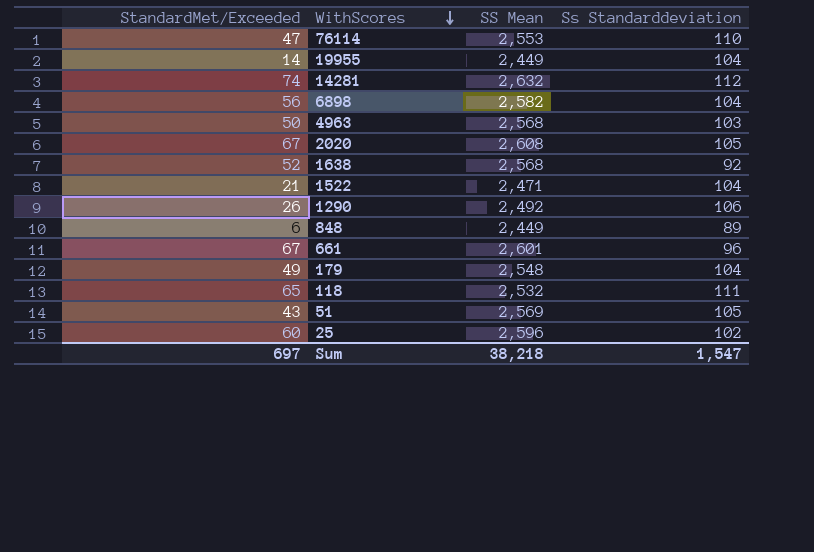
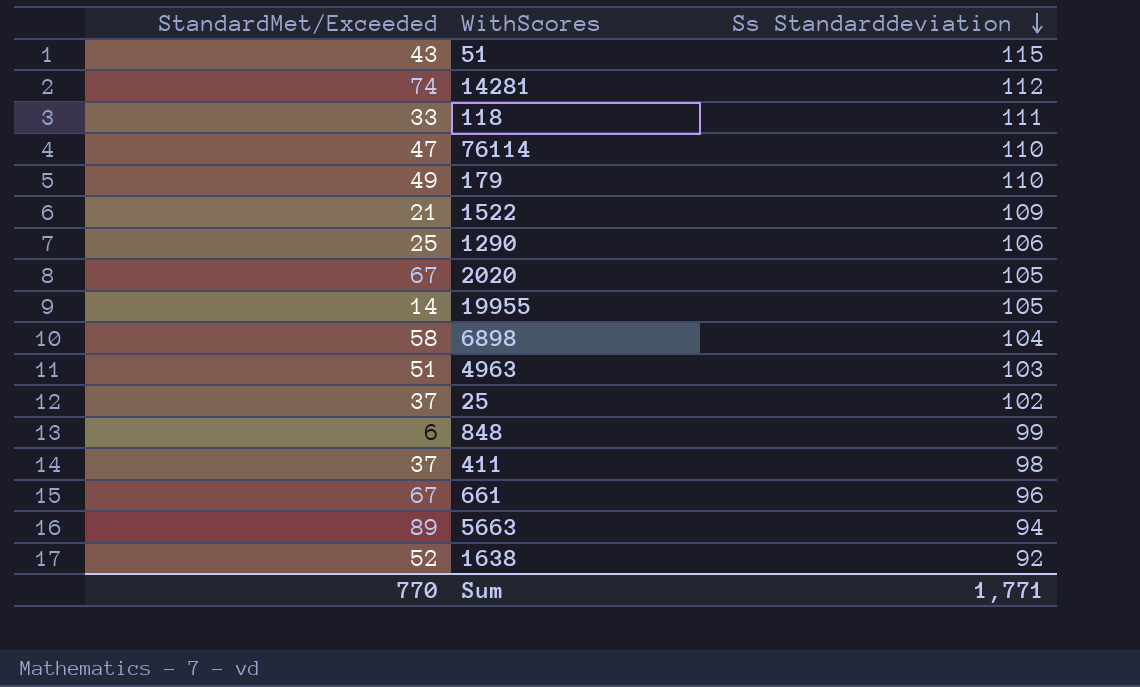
row order: WithScores descending -> Ss Standarddeviation descending
column SS Mean | position: 3 -> none
51 | Ss Standarddeviation: 105 -> 115
118 | StandardMet/Exceeded: 65 -> 33
179 | Ss Standarddeviation: 104 -> 110
1522 | Ss Standarddeviation: 104 -> 109
1290 | StandardMet/Exceeded: 26 -> 25
19955 | Ss Standarddeviation: 104 -> 105
6898 | StandardMet/Exceeded: 56 -> 58
4963 | StandardMet/Exceeded: 50 -> 51
25 | StandardMet/Exceeded: 60 -> 37
848 | Ss Standarddeviation: 89 -> 99
row 411: none -> 37 | 98
row 5663: none -> 89 | 94
Sum | StandardMet/Exceeded: 697 -> 770
Sum | Ss Standarddeviation: 1,547 -> 1,771

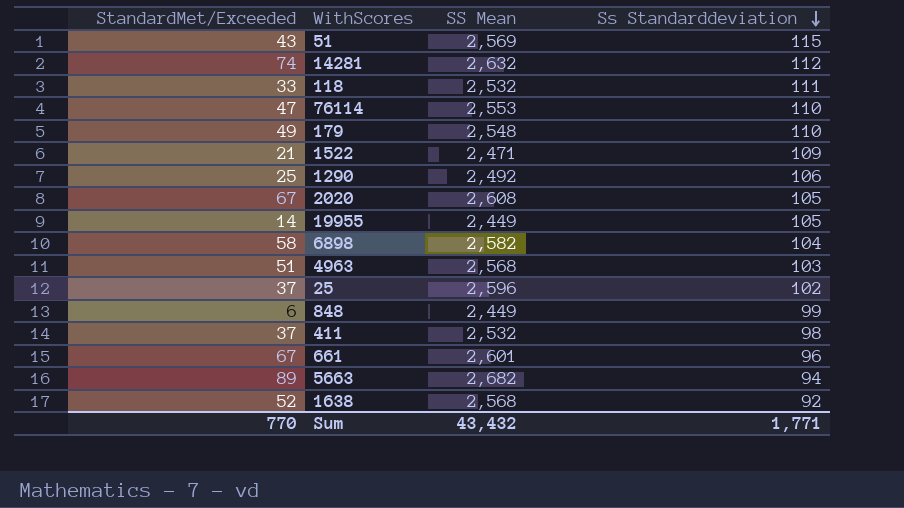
column SS Mean | position: none -> 3

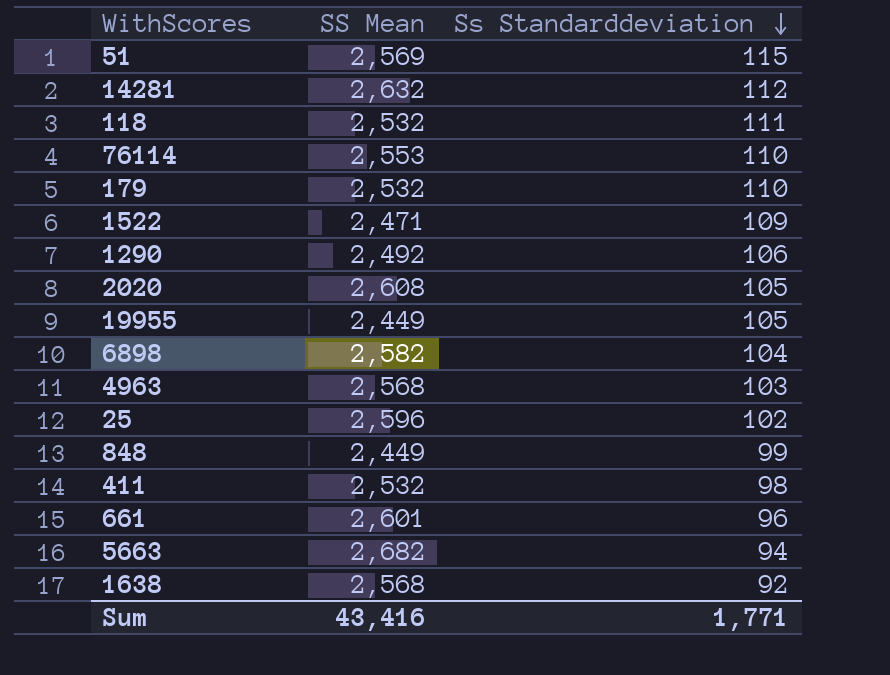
column StandardMet/Exceeded | position: 1 -> none
179 | SS Mean: 2,548 -> 2,532
Sum | SS Mean: 43,432 -> 43,416

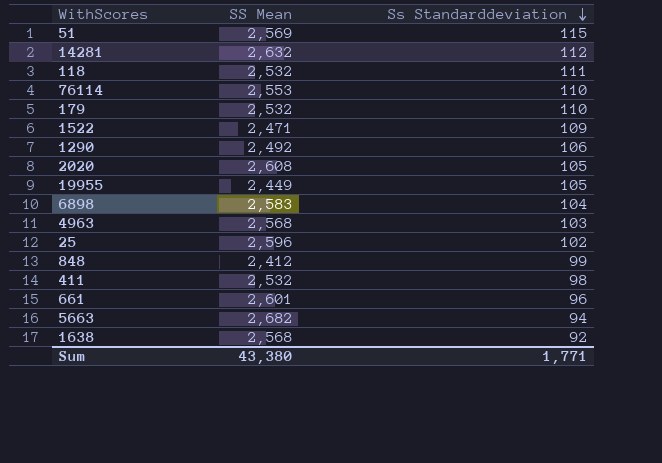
6898 | SS Mean: 2,582 -> 2,583
848 | SS Mean: 2,449 -> 2,412
Sum | SS Mean: 43,416 -> 43,380

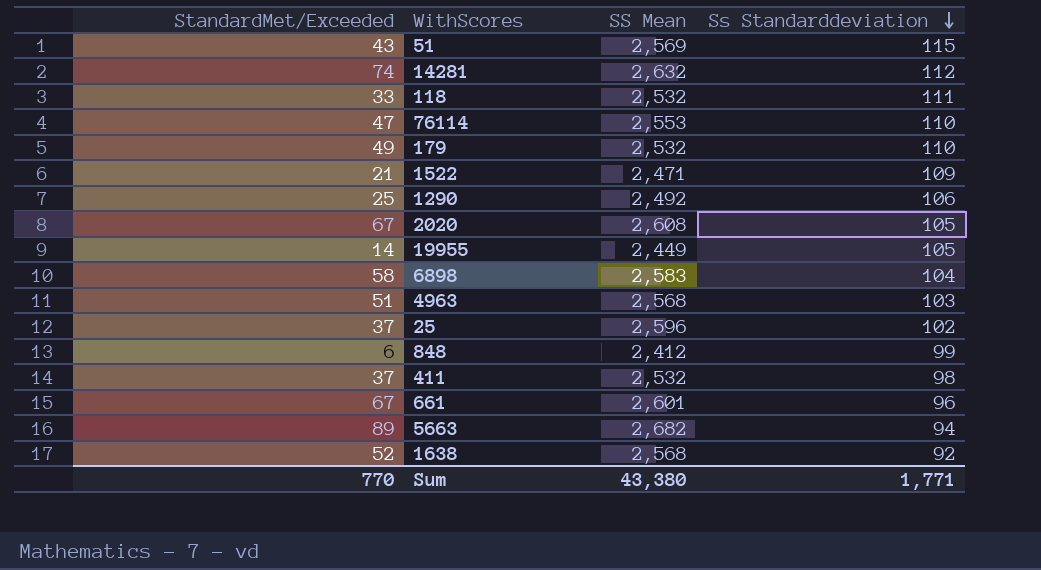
column StandardMet/Exceeded | position: none -> 1

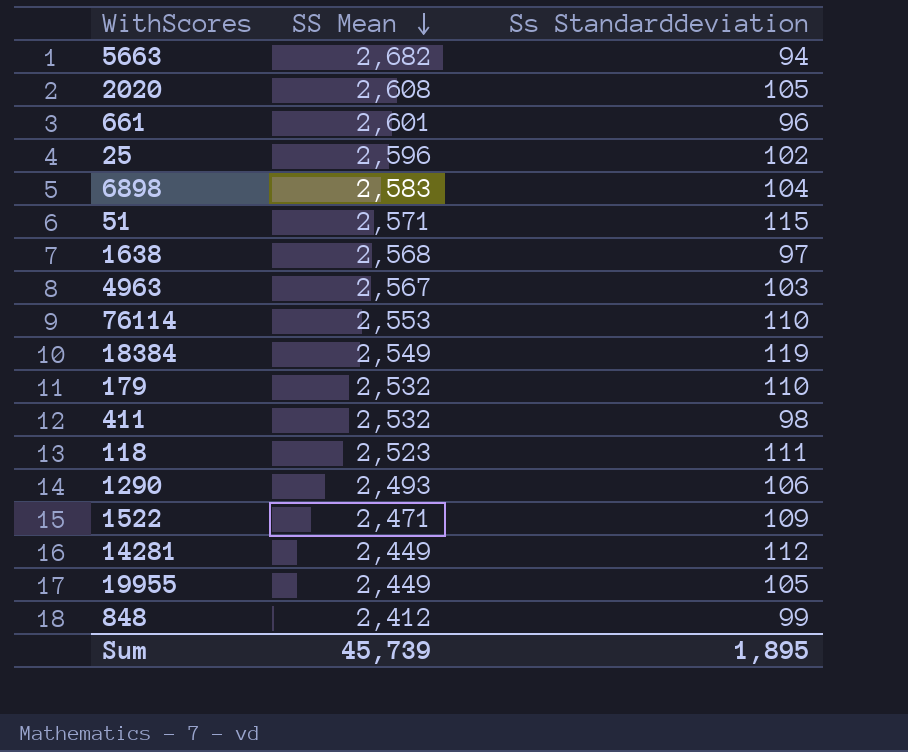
row order: Ss Standarddeviation descending -> SS Mean descending
column StandardMet/Exceeded | position: 1 -> none
51 | SS Mean: 2,569 -> 2,571
1638 | Ss Standarddeviation: 92 -> 97
4963 | SS Mean: 2,568 -> 2,567
row 18384: none -> 2,549 | 119
118 | SS Mean: 2,532 -> 2,523
1290 | SS Mean: 2,492 -> 2,493
14281 | SS Mean: 2,632 -> 2,449
Sum | SS Mean: 43,380 -> 45,739
Sum | Ss Standarddeviation: 1,771 -> 1,895

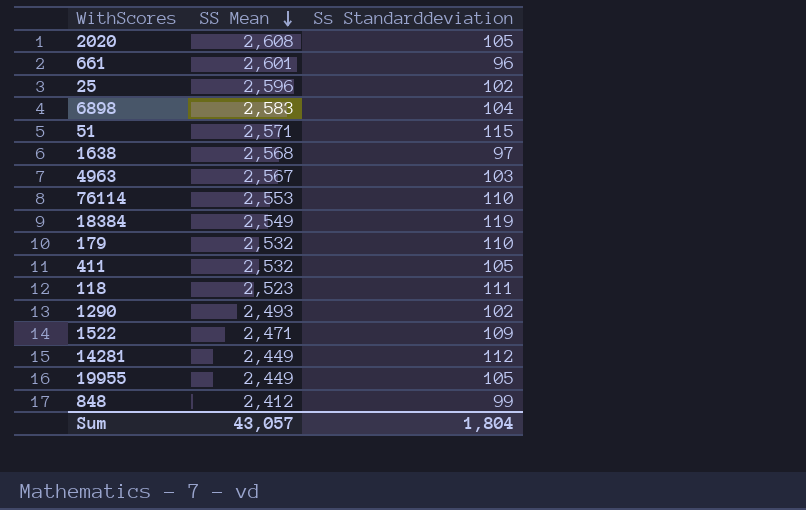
row 5663: 2,682 | 94 -> none
411 | Ss Standarddeviation: 98 -> 105
1290 | Ss Standarddeviation: 106 -> 102
Sum | SS Mean: 45,739 -> 43,057
Sum | Ss Standarddeviation: 1,895 -> 1,804

